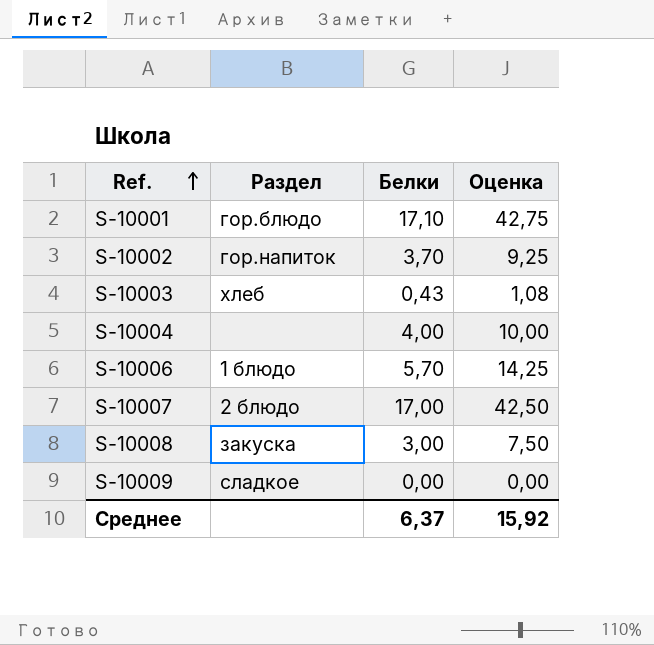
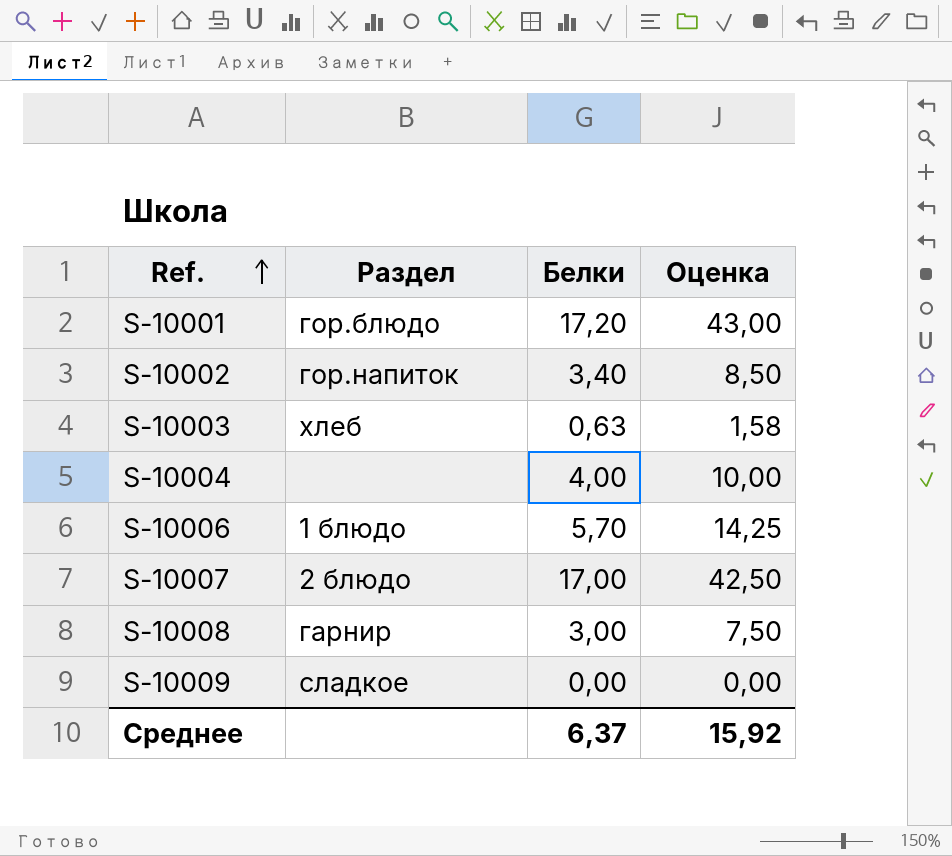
S-10001 | Белки: 17,10 -> 17,20
S-10001 | Оценка: 42,75 -> 43,00
S-10002 | Белки: 3,70 -> 3,40
S-10002 | Оценка: 9,25 -> 8,50
S-10003 | Белки: 0,43 -> 0,63
S-10003 | Оценка: 1,08 -> 1,58
S-10008 | Раздел: закуска -> гарнир

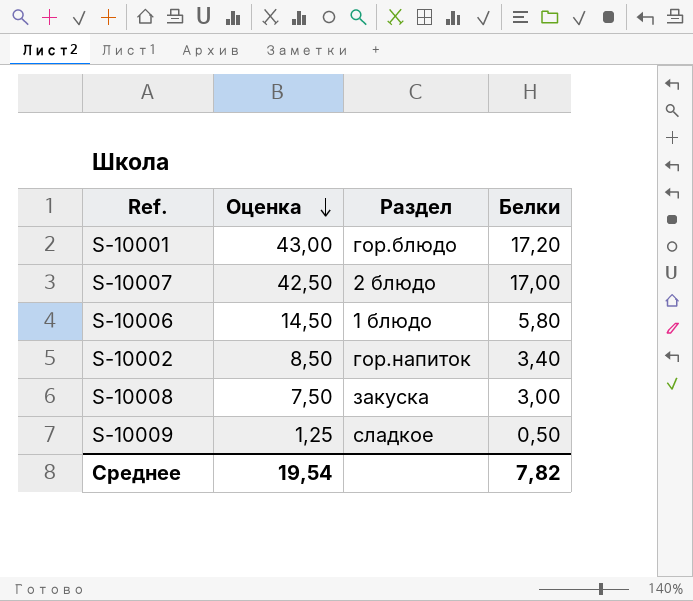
row order: Ref. ascending -> Оценка descending
column Оценка | position: 4 -> 2
row S-10003: хлеб | 0,63 | 1,58 -> none
row S-10004: none | 4,00 | 10,00 -> none
S-10006 | Оценка: 14,25 -> 14,50
S-10006 | Белки: 5,70 -> 5,80
S-10008 | Раздел: гарнир -> закуска
S-10009 | Оценка: 0,00 -> 1,25
S-10009 | Белки: 0,00 -> 0,50
Среднее | Оценка: 15,92 -> 19,54
Среднее | Белки: 6,37 -> 7,82

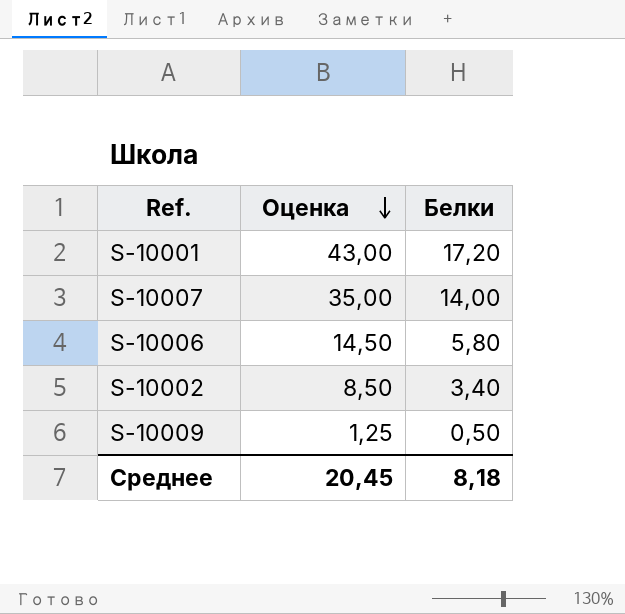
column Раздел | position: 3 -> none
row S-10008: 7,50 | закуска | 3,00 -> none
S-10007 | Оценка: 42,50 -> 35,00
S-10007 | Белки: 17,00 -> 14,00
Среднее | Оценка: 19,54 -> 20,45
Среднее | Белки: 7,82 -> 8,18

